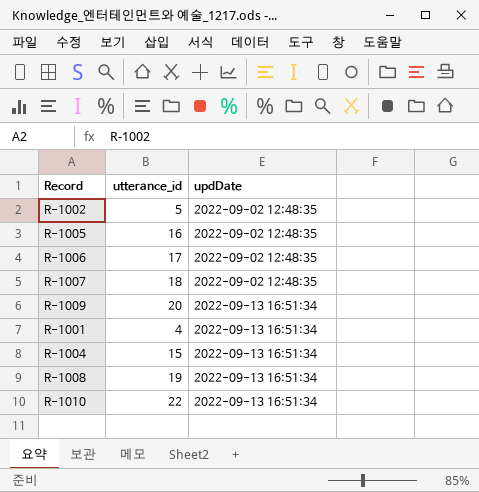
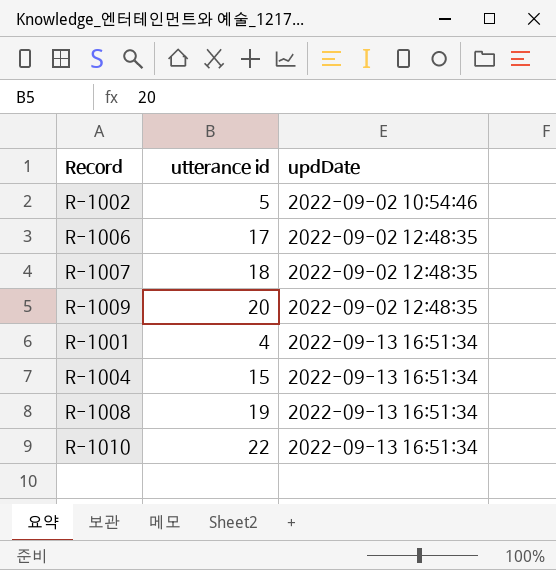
column name: utterance_id -> utterance id
row R-1005: 16 | 2022-09-02 12:48:35 -> none
R-1002 | updDate: 2022-09-02 12:48:35 -> 2022-09-02 10:54:46
R-1009 | updDate: 2022-09-13 16:51:34 -> 2022-09-02 12:48:35

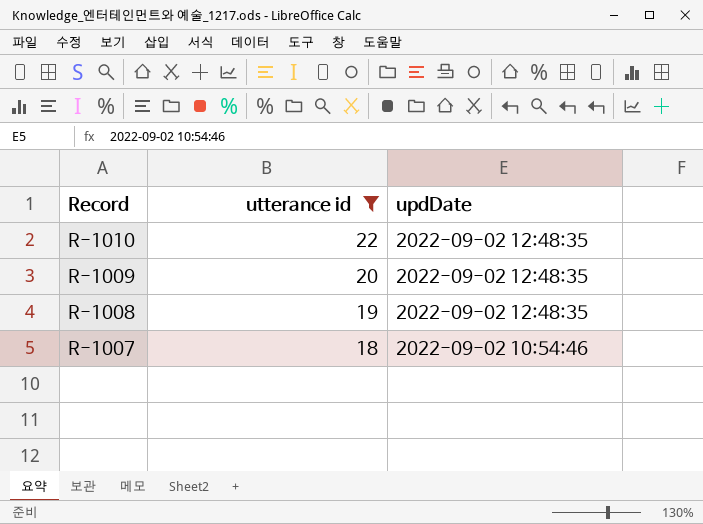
filter: none -> utterance id >= 18
row order: updDate ascending -> Record descending
R-1010 | updDate: 2022-09-13 16:51:34 -> 2022-09-02 12:48:35
R-1008 | updDate: 2022-09-13 16:51:34 -> 2022-09-02 12:48:35
R-1007 | updDate: 2022-09-02 12:48:35 -> 2022-09-02 10:54:46

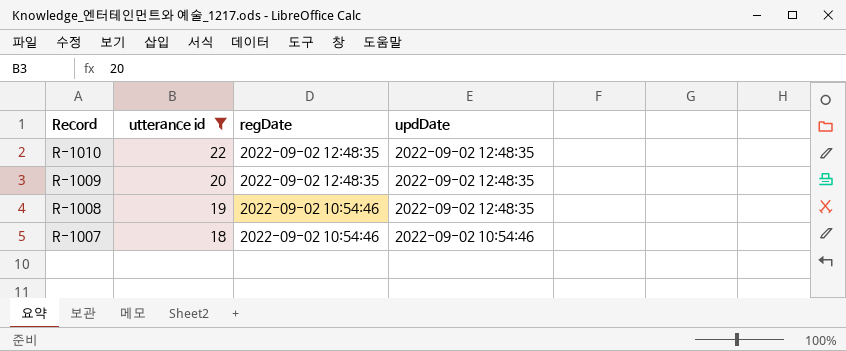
column regDate | position: none -> 3

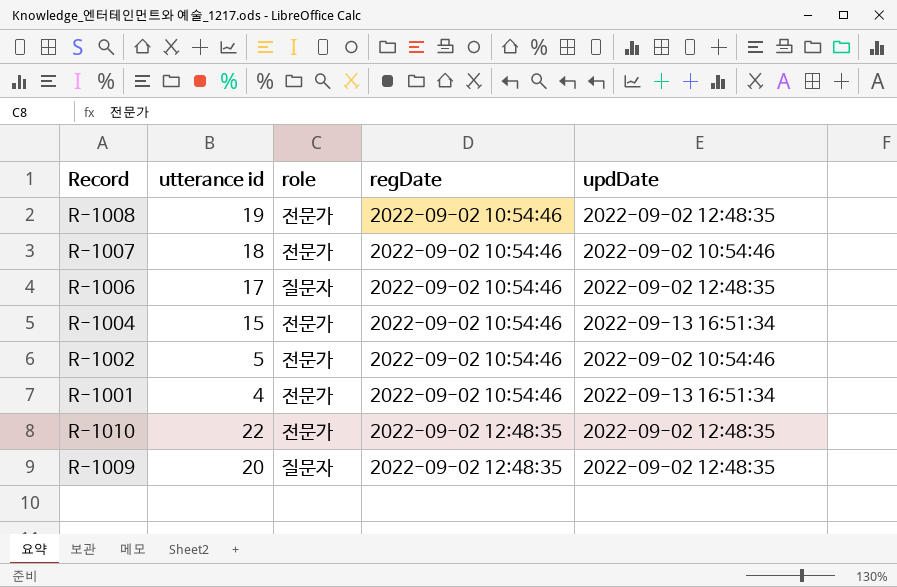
filter: utterance id >= 18 -> none
row order: Record descending -> regDate ascending
column role | position: none -> 3

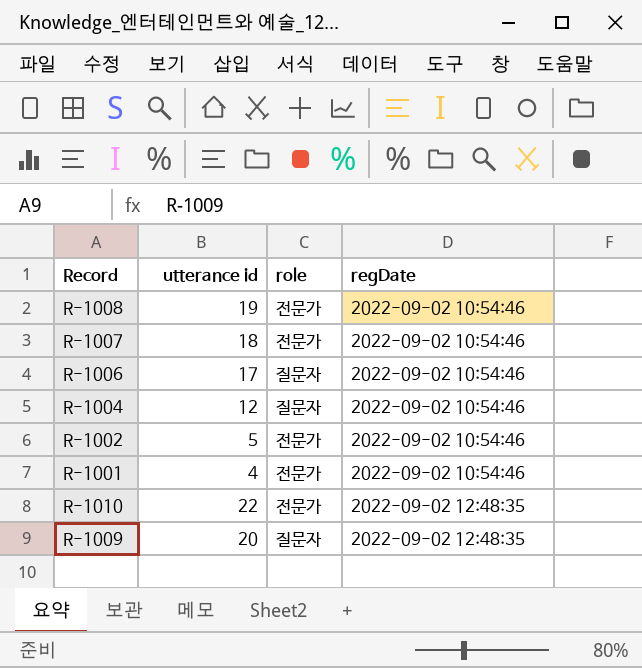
column updDate | position: 5 -> none
R-1004 | utterance id: 15 -> 12
R-1004 | role: 전문가 -> 질문자

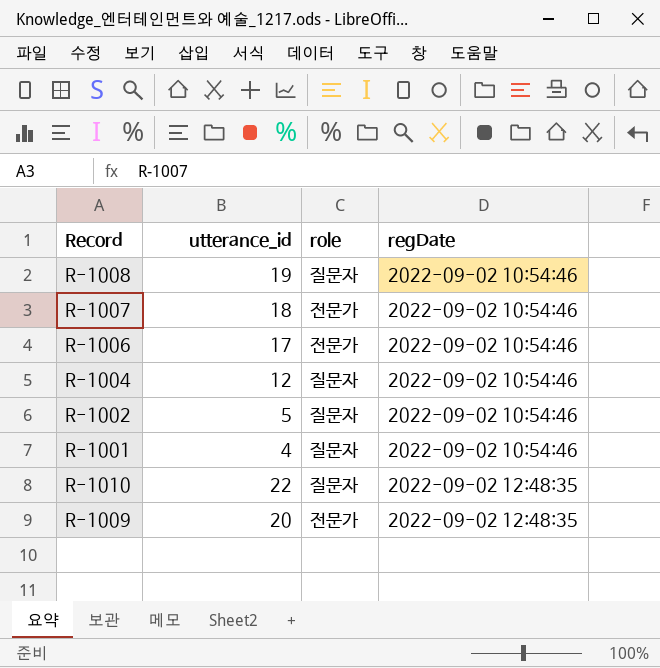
column name: utterance id -> utterance_id
R-1008 | role: 전문가 -> 질문자
R-1006 | role: 질문자 -> 전문가
R-1002 | role: 전문가 -> 질문자
R-1001 | role: 전문가 -> 질문자
R-1010 | role: 전문가 -> 질문자
R-1009 | role: 질문자 -> 전문가

